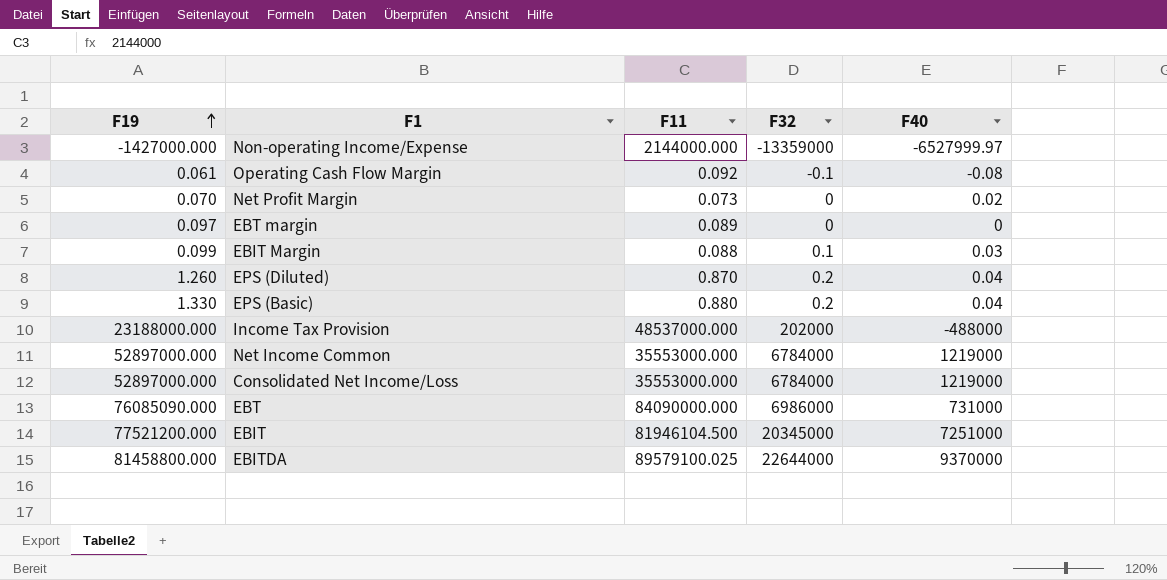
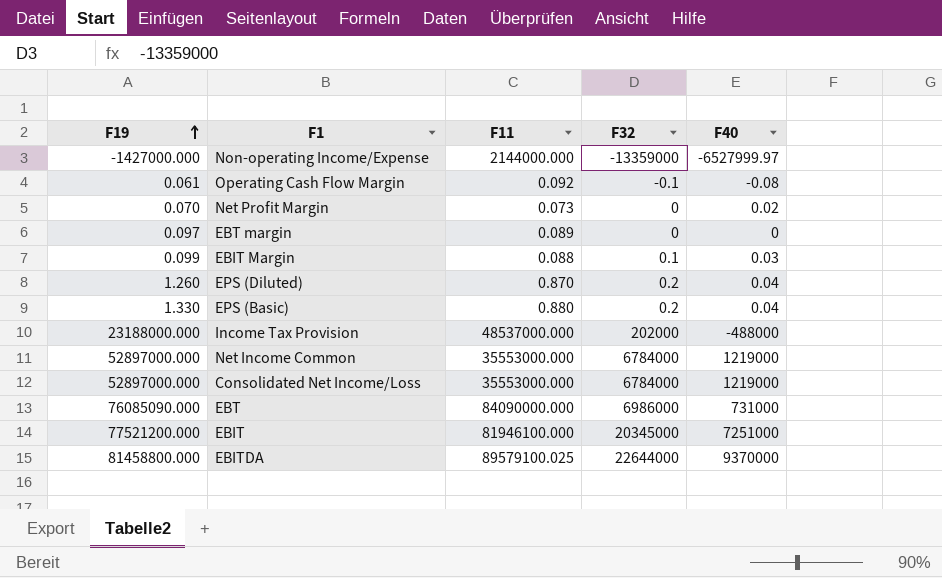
EBIT | F11: 81946104.500 -> 81946100.000

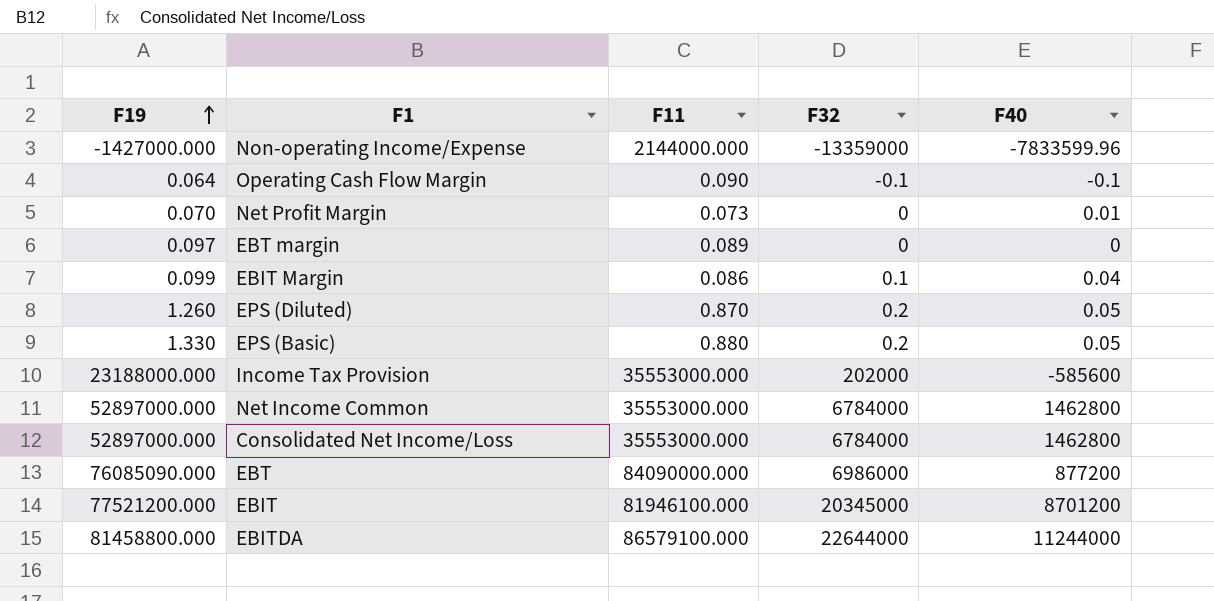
Non-operating Income/Expense | F40: -6527999.97 -> -7833599.96
Operating Cash Flow Margin | F19: 0.061 -> 0.064
Operating Cash Flow Margin | F11: 0.092 -> 0.090
Operating Cash Flow Margin | F40: -0.08 -> -0.1
Net Profit Margin | F40: 0.02 -> 0.01
EBIT Margin | F11: 0.088 -> 0.086
EBIT Margin | F40: 0.03 -> 0.04
EPS (Diluted) | F40: 0.04 -> 0.05
EPS (Basic) | F40: 0.04 -> 0.05
Income Tax Provision | F11: 48537000.000 -> 35553000.000
Income Tax Provision | F40: -488000 -> -585600
Net Income Common | F40: 1219000 -> 1462800
Consolidated Net Income/Loss | F40: 1219000 -> 1462800
EBT | F40: 731000 -> 877200
EBIT | F40: 7251000 -> 8701200
EBITDA | F11: 89579100.025 -> 86579100.000
EBITDA | F40: 9370000 -> 11244000

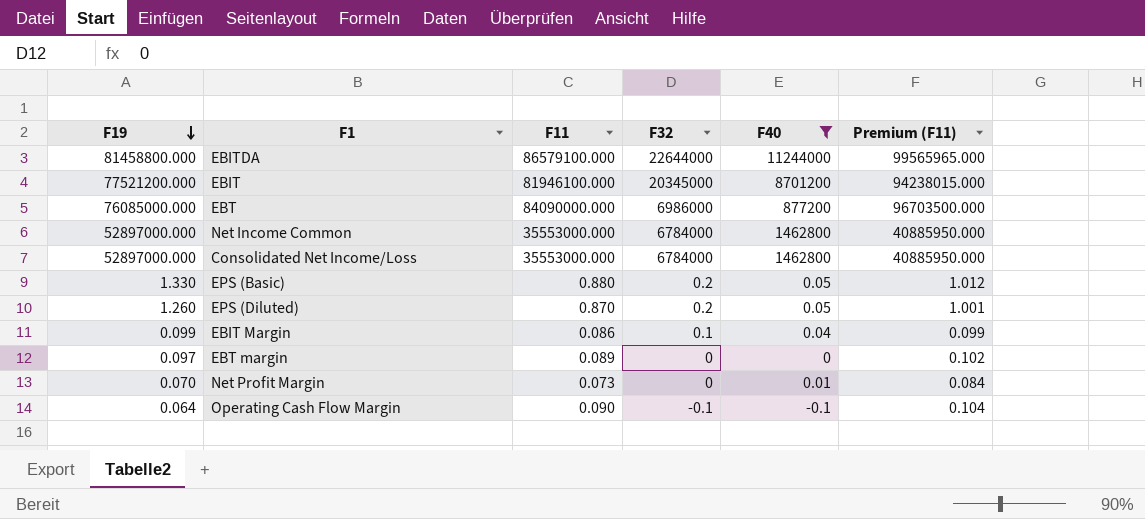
filter: none -> F40 >= -0.1
row order: F19 ascending -> F19 descending
column Premium (F11) | formula: none -> [F11] * 1.15
EBT | F19: 76085090.000 -> 76085000.000

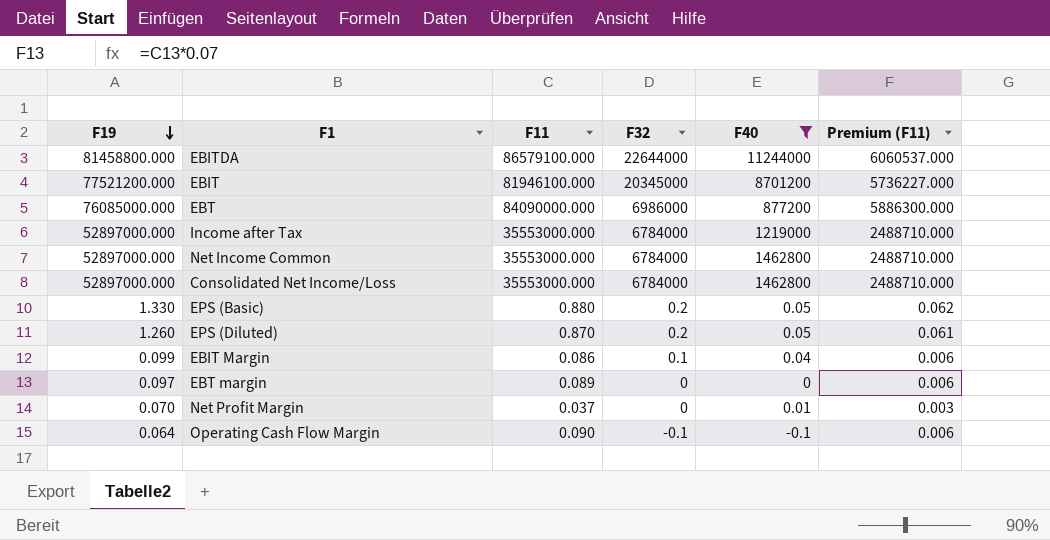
column Premium (F11) | formula: [F11] * 1.15 -> [F11] * 0.07
row Income after Tax: none -> 52897000.000 | 35553000.000 | 6784000 | 1219000 | 2488710.000
Net Profit Margin | F11: 0.073 -> 0.037

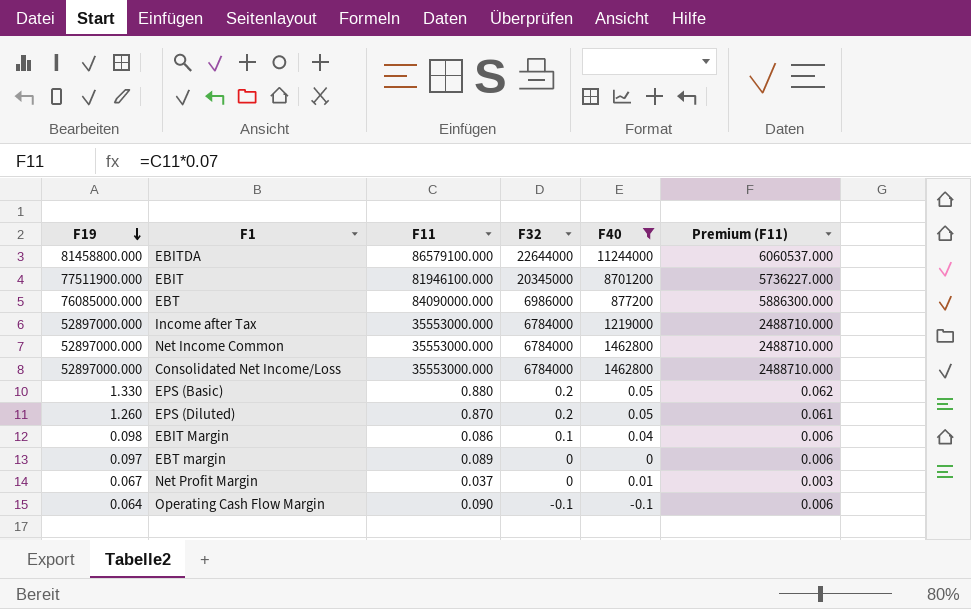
EBIT | F19: 77521200.000 -> 77511900.000
EBIT Margin | F19: 0.099 -> 0.098
Net Profit Margin | F19: 0.070 -> 0.067

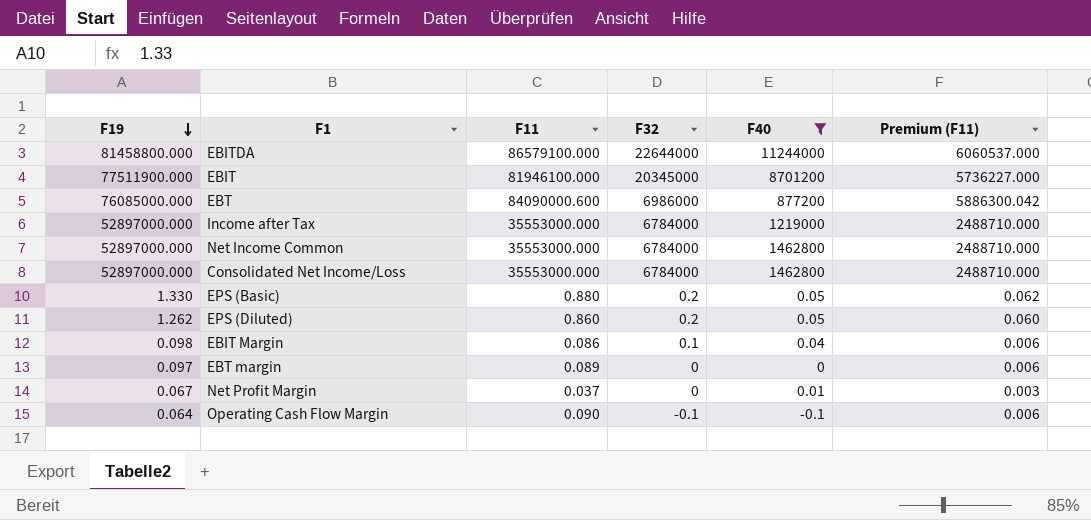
EBT | F11: 84090000.000 -> 84090000.600
EBT | Premium (F11): 5886300.000 -> 5886300.042
EPS (Diluted) | F19: 1.260 -> 1.262
EPS (Diluted) | F11: 0.870 -> 0.860
EPS (Diluted) | Premium (F11): 0.061 -> 0.060

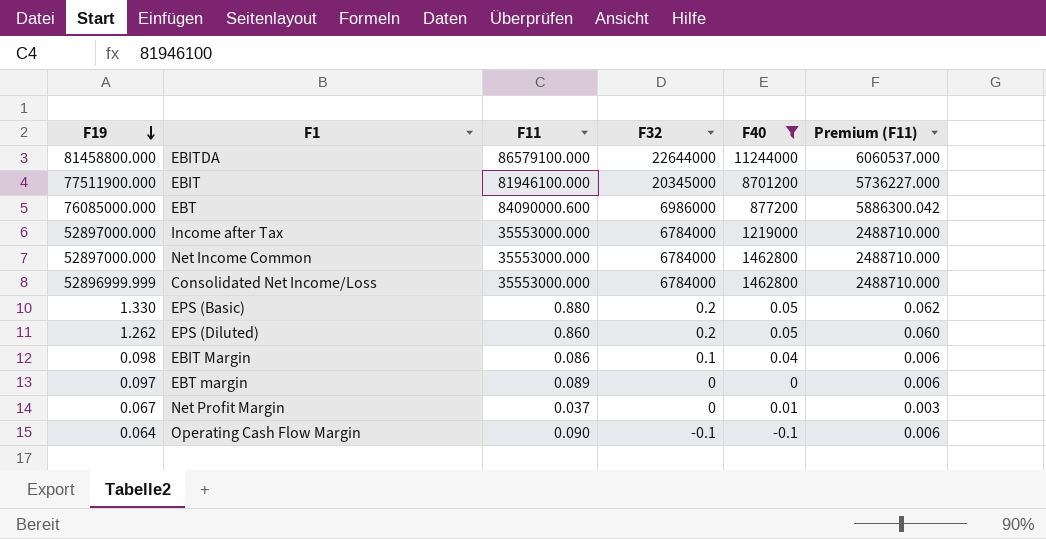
Consolidated Net Income/Loss | F19: 52897000.000 -> 52896999.999

